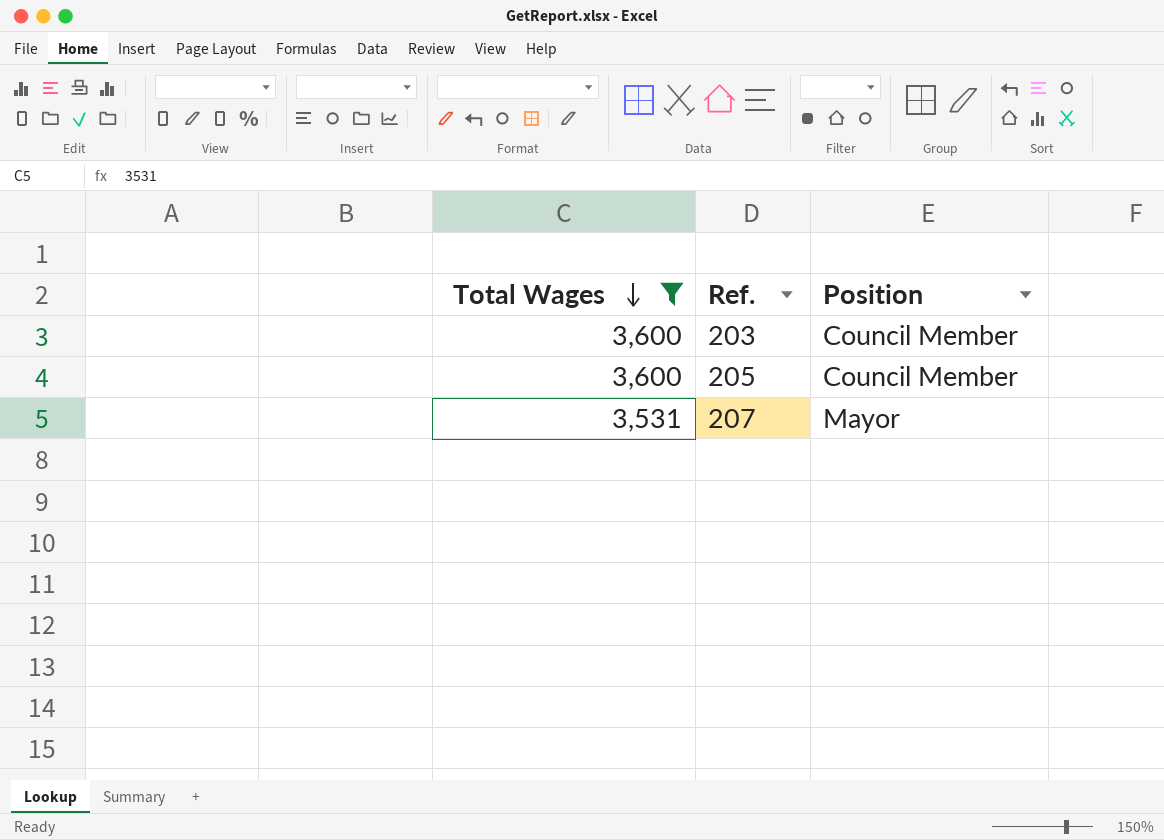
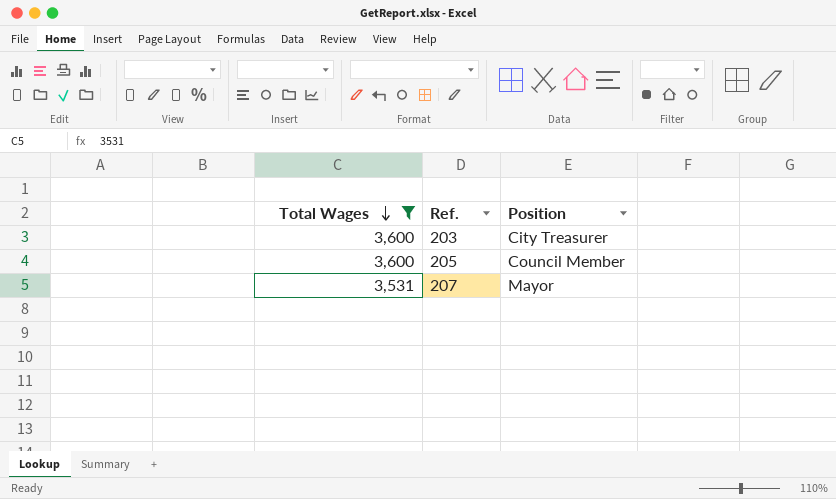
203 | Position: Council Member -> City Treasurer

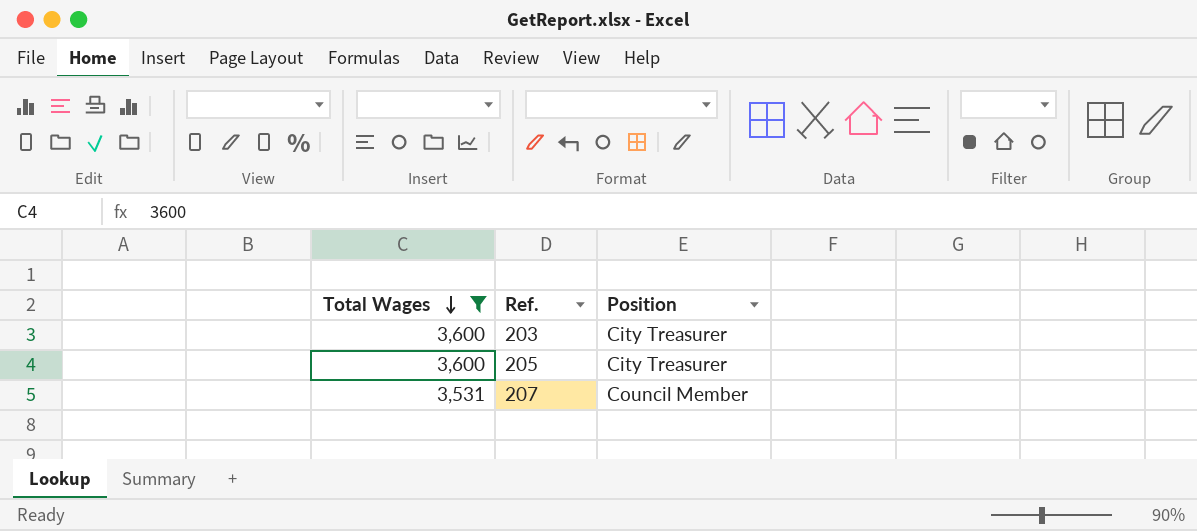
205 | Position: Council Member -> City Treasurer
207 | Position: Mayor -> Council Member

